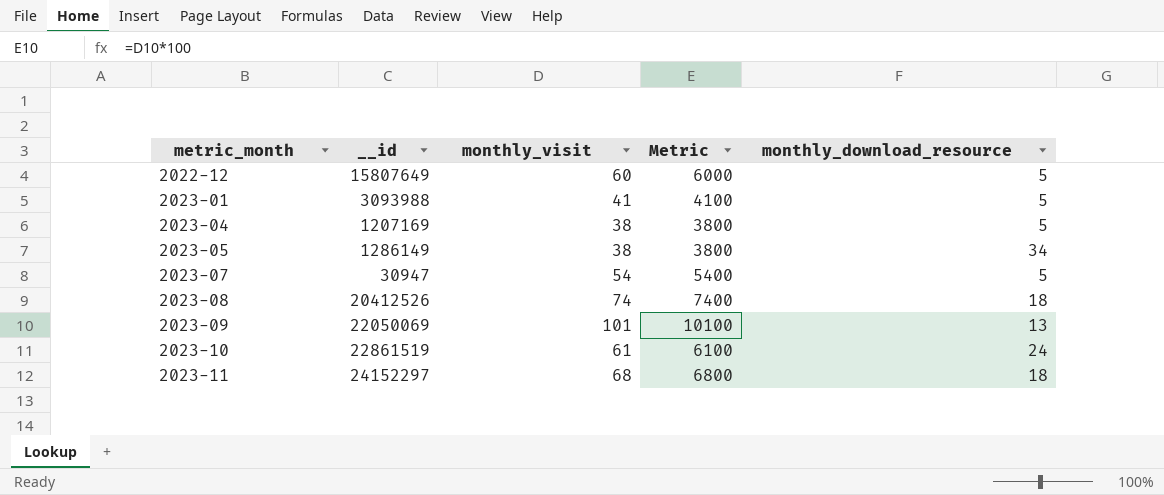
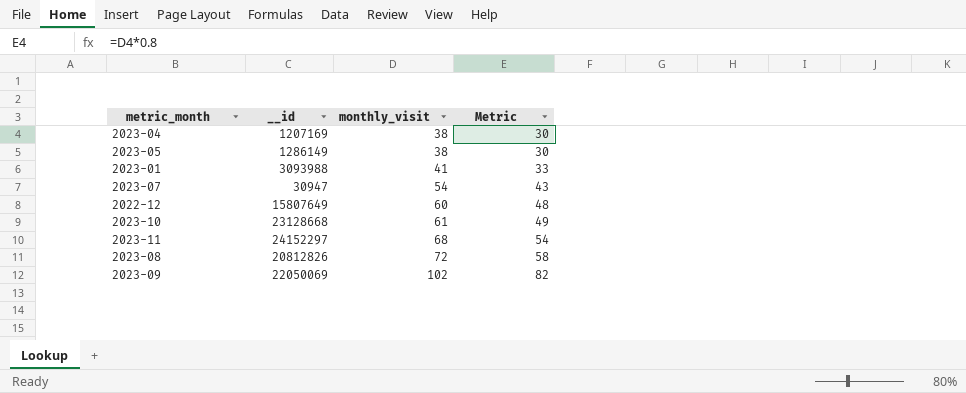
row order: metric_month ascending -> monthly_visit ascending
column monthly_download_resource | position: 5 -> none
column Metric | formula: [monthly_visit] * 100 -> [monthly_visit] * 0.8
2023-10 | __id: 22861519 -> 23128668
2023-08 | __id: 20412526 -> 20812826
2023-08 | monthly_visit: 74 -> 72
2023-09 | monthly_visit: 101 -> 102

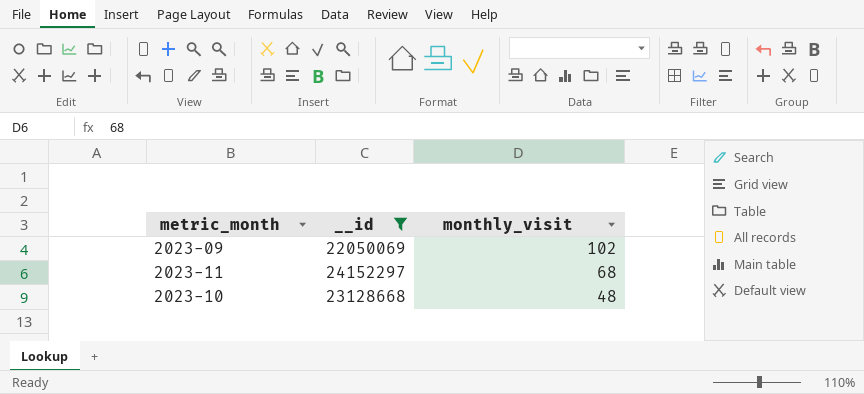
filter: none -> __id >= 22050069
row order: monthly_visit ascending -> monthly_visit descending
column Metric | formula: [monthly_visit] * 0.8 -> none
2023-10 | monthly_visit: 61 -> 48

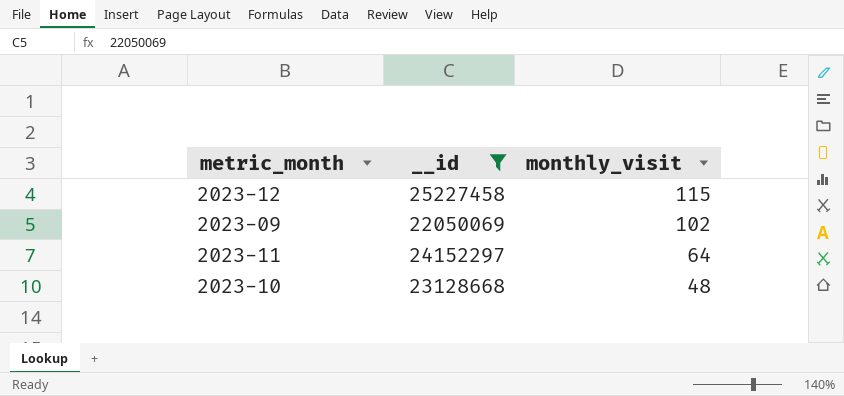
row 2023-12: none -> 25227458 | 115
2023-11 | monthly_visit: 68 -> 64

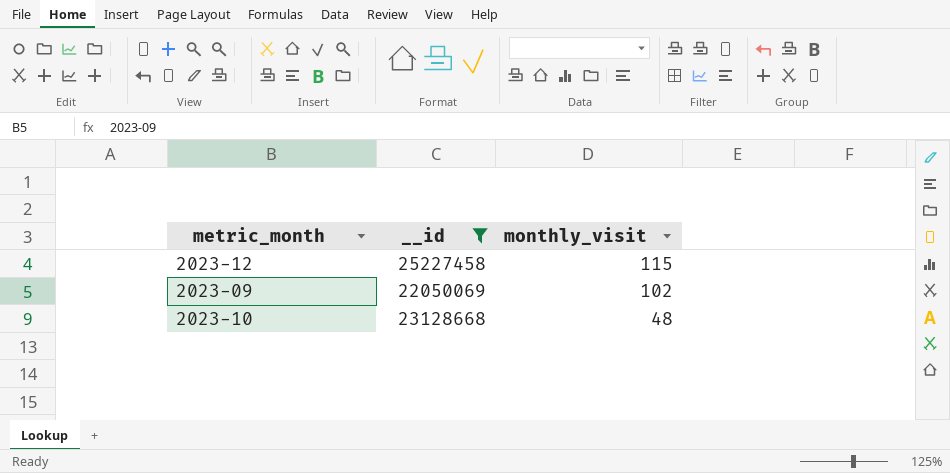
row 2023-11: 24152297 | 64 -> none

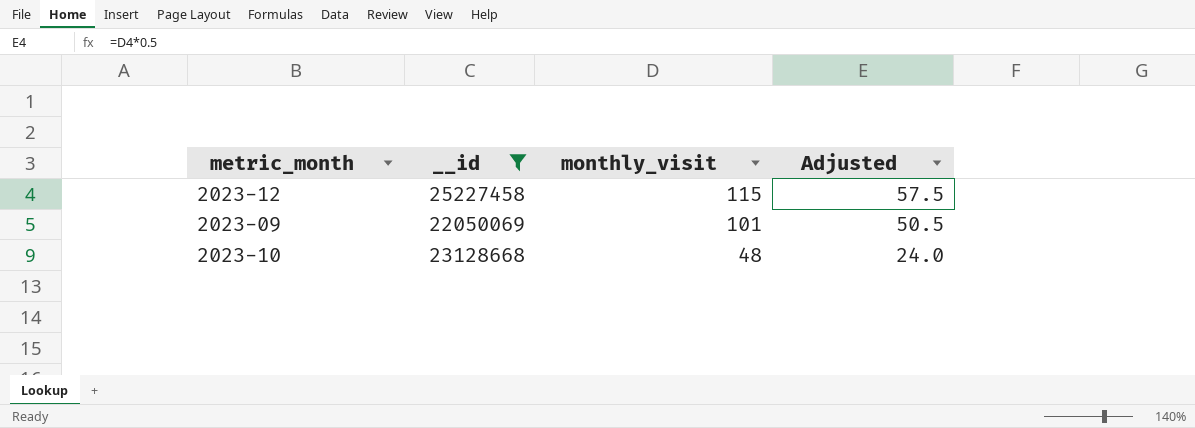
column Adjusted | formula: none -> [monthly_visit] * 0.5
2023-09 | monthly_visit: 102 -> 101

